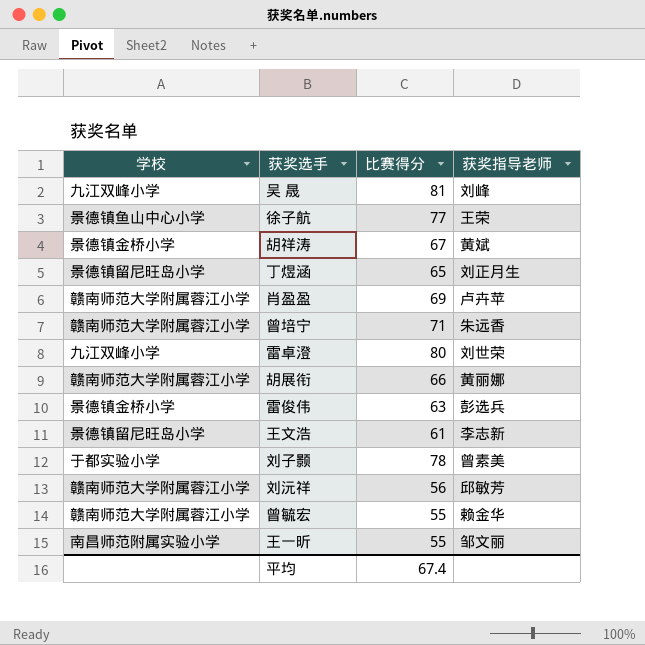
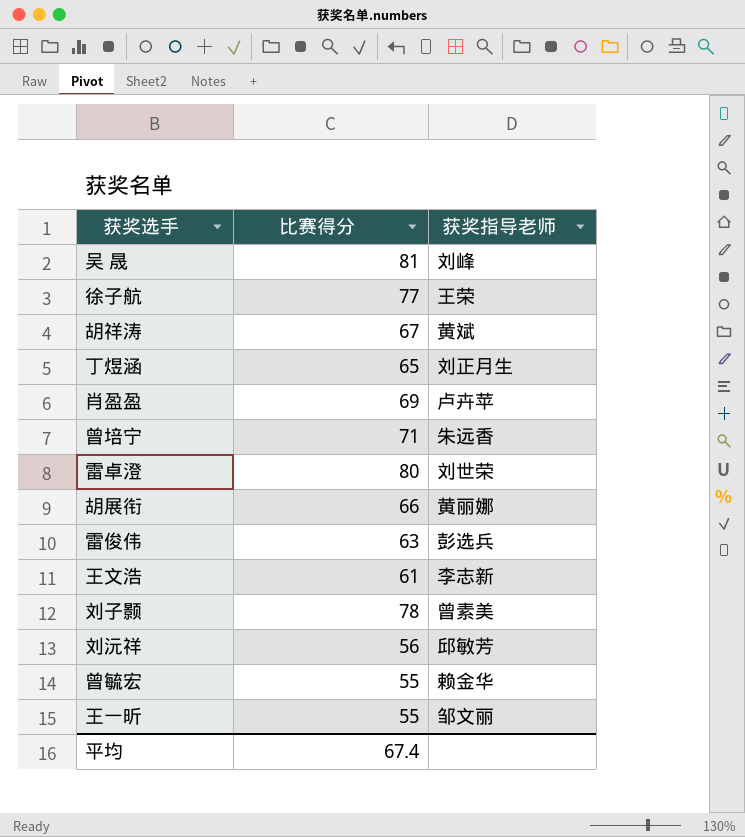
column 学校 | position: 1 -> none

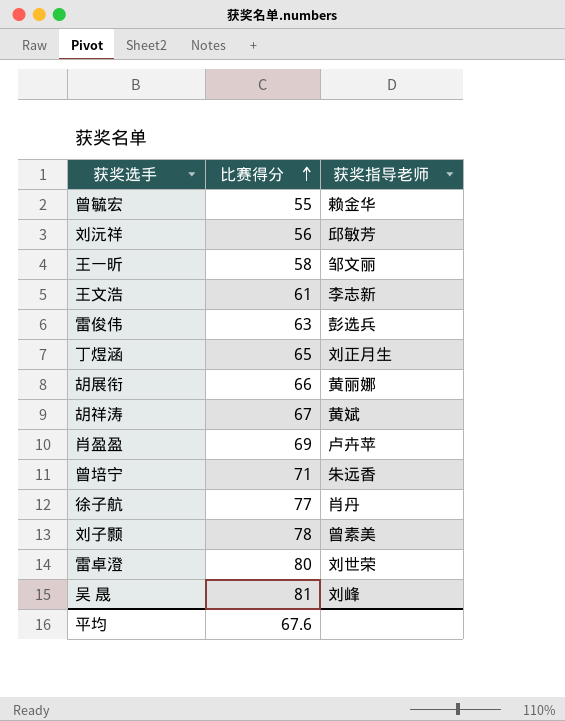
row order: none -> 比赛得分 ascending
王一昕 | 比赛得分: 55 -> 58
徐子航 | 获奖指导老师: 王荣 -> 肖丹
平均 | 比赛得分: 67.4 -> 67.6

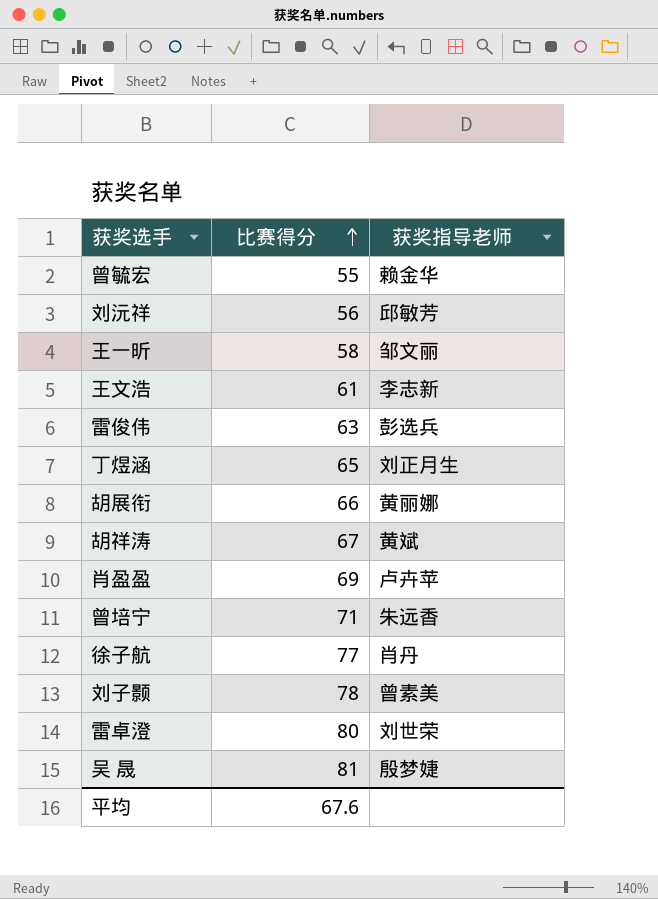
吴 晟 | 获奖指导老师: 刘峰 -> 殷梦婕

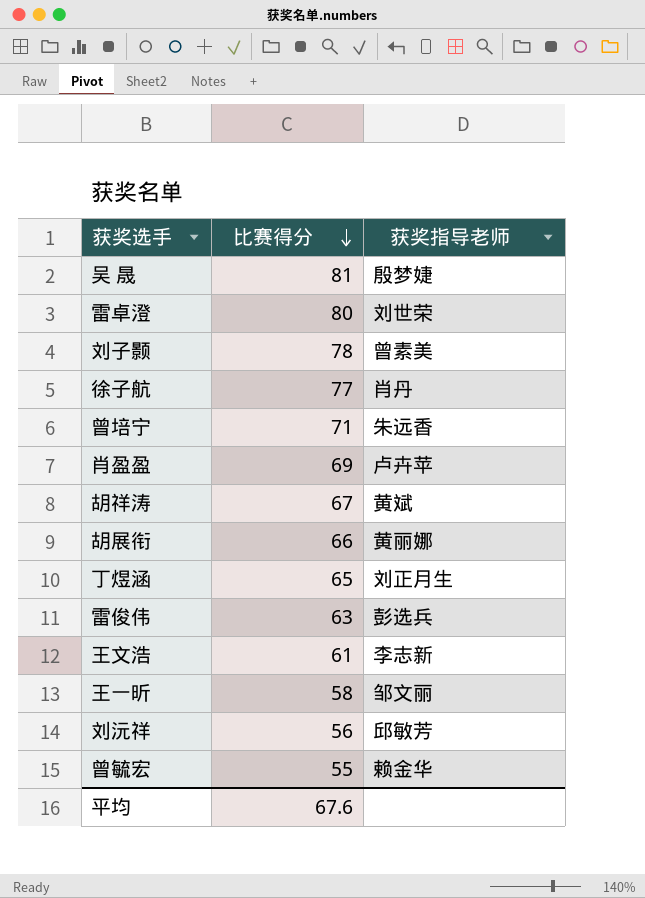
row order: 比赛得分 ascending -> 比赛得分 descending

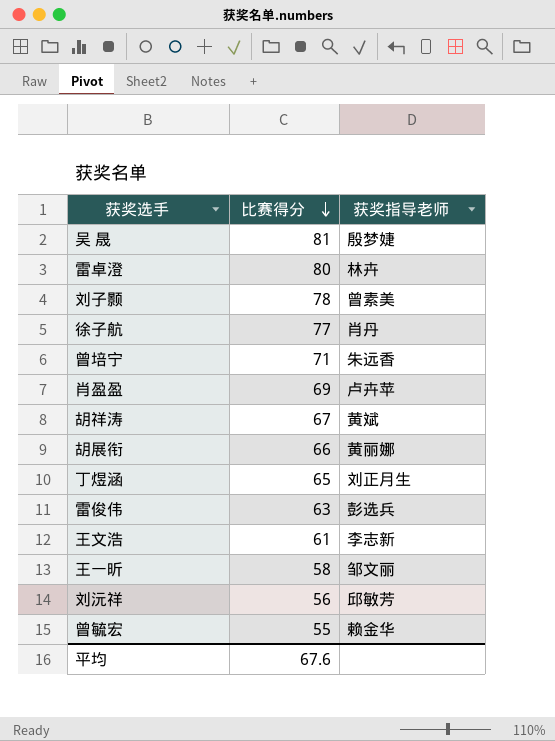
雷卓澄 | 获奖指导老师: 刘世荣 -> 林卉

